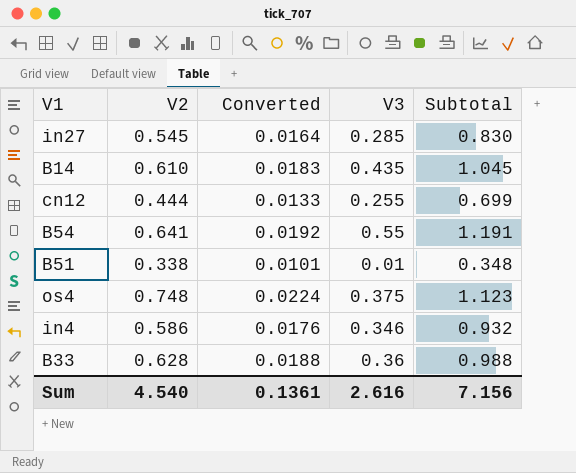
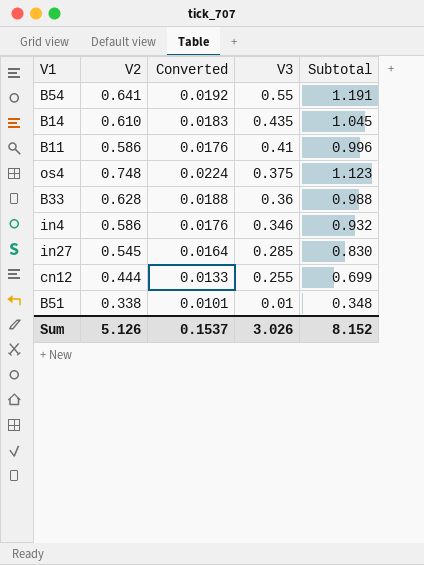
row order: none -> V3 descending
row B11: none -> 0.586 | 0.0176 | 0.41 | 0.996
Sum | V2: 4.540 -> 5.126
Sum | Converted: 0.1361 -> 0.1537
Sum | V3: 2.616 -> 3.026
Sum | Subtotal: 7.156 -> 8.152

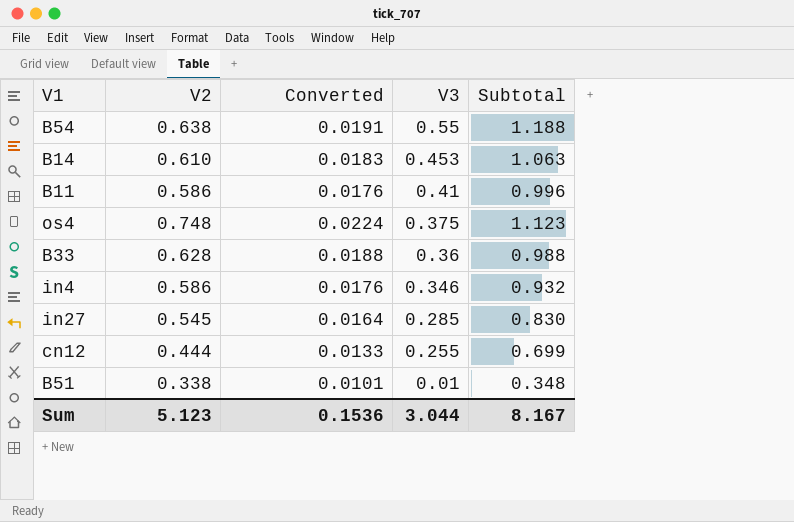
B54 | V2: 0.641 -> 0.638
B54 | Converted: 0.0192 -> 0.0191
B54 | Subtotal: 1.191 -> 1.188
B14 | V3: 0.435 -> 0.453
B14 | Subtotal: 1.045 -> 1.063
Sum | V2: 5.126 -> 5.123
Sum | Converted: 0.1537 -> 0.1536
Sum | V3: 3.026 -> 3.044
Sum | Subtotal: 8.152 -> 8.167

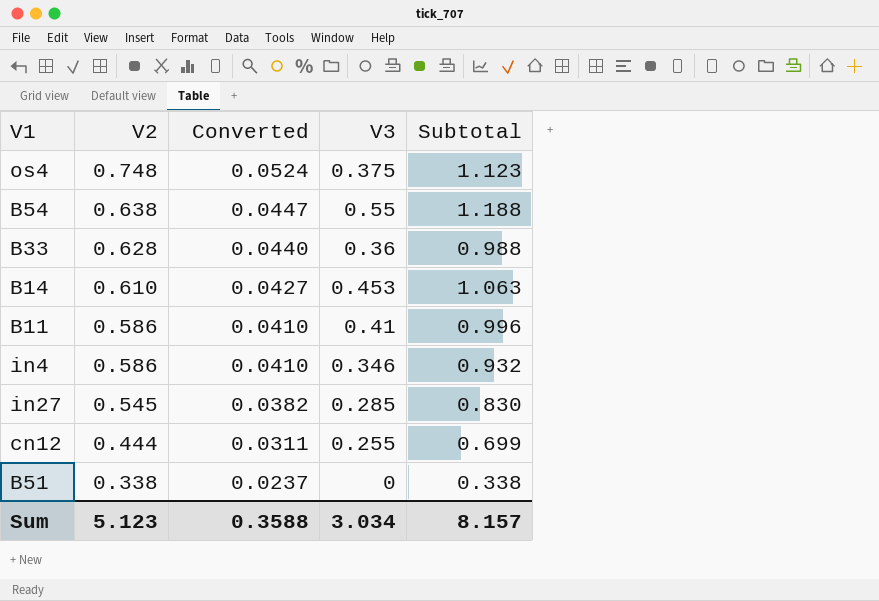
row order: V3 descending -> V2 descending
column Converted | formula: [V2] * 0.03 -> [V2] * 0.07
B51 | V3: 0.01 -> 0
B51 | Subtotal: 0.348 -> 0.338
Sum | Converted: 0.1536 -> 0.3588
Sum | V3: 3.044 -> 3.034
Sum | Subtotal: 8.167 -> 8.157

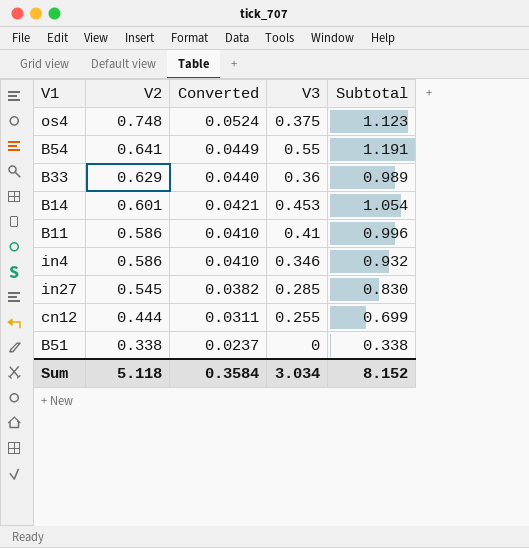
B54 | V2: 0.638 -> 0.641
B54 | Converted: 0.0447 -> 0.0449
B54 | Subtotal: 1.188 -> 1.191
B33 | V2: 0.628 -> 0.629
B33 | Subtotal: 0.988 -> 0.989
B14 | V2: 0.610 -> 0.601
B14 | Converted: 0.0427 -> 0.0421
B14 | Subtotal: 1.063 -> 1.054
Sum | V2: 5.123 -> 5.118
Sum | Converted: 0.3588 -> 0.3584
Sum | Subtotal: 8.157 -> 8.152

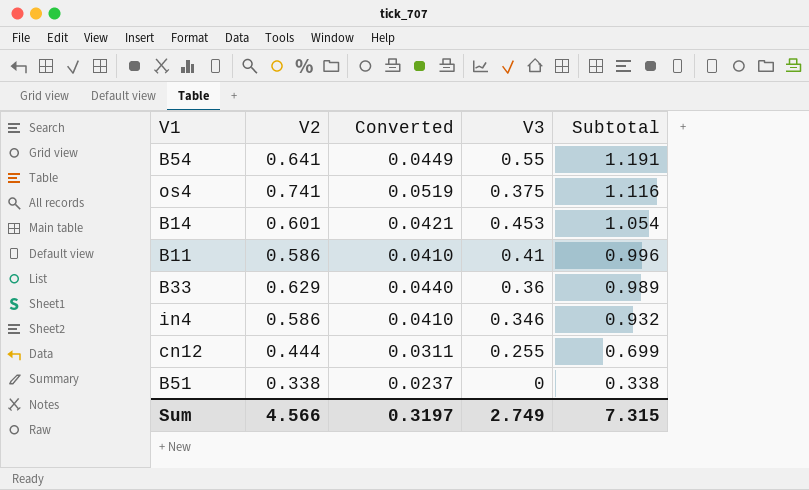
row order: V2 descending -> Subtotal descending
row in27: 0.545 | 0.0382 | 0.285 | 0.830 -> none
os4 | V2: 0.748 -> 0.741
os4 | Converted: 0.0524 -> 0.0519
os4 | Subtotal: 1.123 -> 1.116
Sum | V2: 5.118 -> 4.566
Sum | Converted: 0.3584 -> 0.3197
Sum | V3: 3.034 -> 2.749
Sum | Subtotal: 8.152 -> 7.315

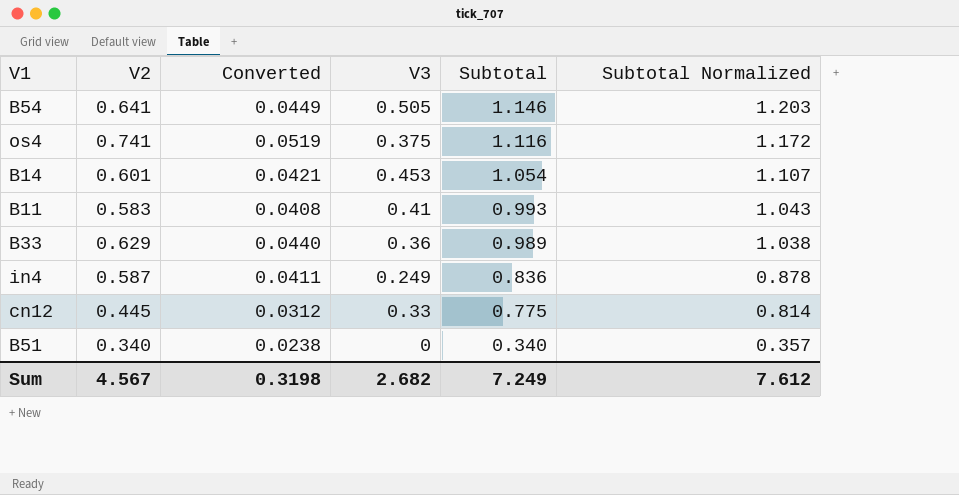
column Subtotal Normalized | formula: none -> [Subtotal] * 1.05
B54 | V3: 0.55 -> 0.505
B54 | Subtotal: 1.191 -> 1.146
B11 | V2: 0.586 -> 0.583
B11 | Converted: 0.0410 -> 0.0408
B11 | Subtotal: 0.996 -> 0.993
in4 | V2: 0.586 -> 0.587
in4 | Converted: 0.0410 -> 0.0411
in4 | V3: 0.346 -> 0.249
in4 | Subtotal: 0.932 -> 0.836
cn12 | V2: 0.444 -> 0.445
cn12 | Converted: 0.0311 -> 0.0312
cn12 | V3: 0.255 -> 0.33
cn12 | Subtotal: 0.699 -> 0.775
B51 | V2: 0.338 -> 0.340
B51 | Converted: 0.0237 -> 0.0238
B51 | Subtotal: 0.338 -> 0.340
Sum | V2: 4.566 -> 4.567
Sum | Converted: 0.3197 -> 0.3198
Sum | V3: 2.749 -> 2.682
Sum | Subtotal: 7.315 -> 7.249

